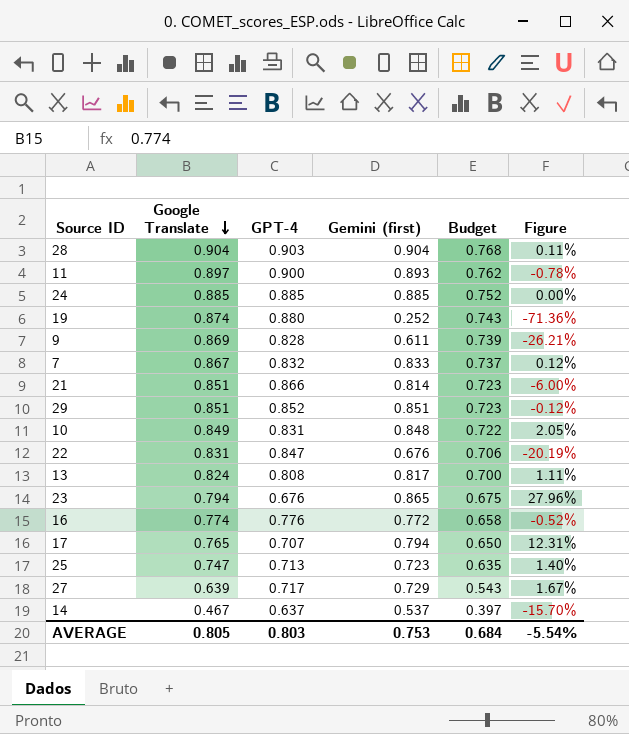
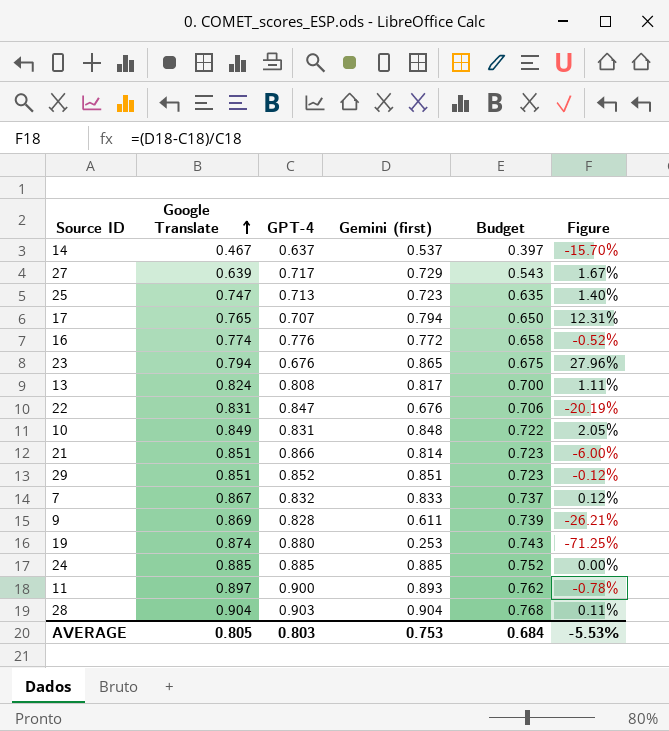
row order: Google Translate descending -> Google Translate ascending
19 | Gemini (first): 0.252 -> 0.253
19 | Figure: -71.36% -> -71.25%
AVERAGE | Figure: -5.54% -> -5.53%

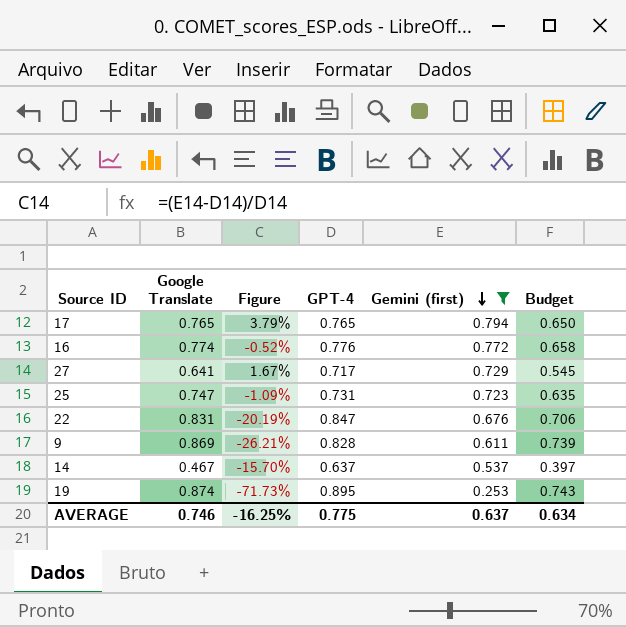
filter: none -> Gemini (first) <= 0.794
row order: Google Translate ascending -> Gemini (first) descending
column Figure | position: 6 -> 3
17 | Figure: 12.31% -> 3.79%
17 | GPT-4: 0.707 -> 0.765
27 | Google Translate: 0.639 -> 0.641
27 | Budget: 0.543 -> 0.545
25 | Figure: 1.40% -> -1.09%
25 | GPT-4: 0.713 -> 0.731
19 | Figure: -71.25% -> -71.73%
19 | GPT-4: 0.880 -> 0.895
AVERAGE | Google Translate: 0.805 -> 0.746
AVERAGE | Figure: -5.53% -> -16.25%
AVERAGE | GPT-4: 0.803 -> 0.775
AVERAGE | Gemini (first): 0.753 -> 0.637
AVERAGE | Budget: 0.684 -> 0.634

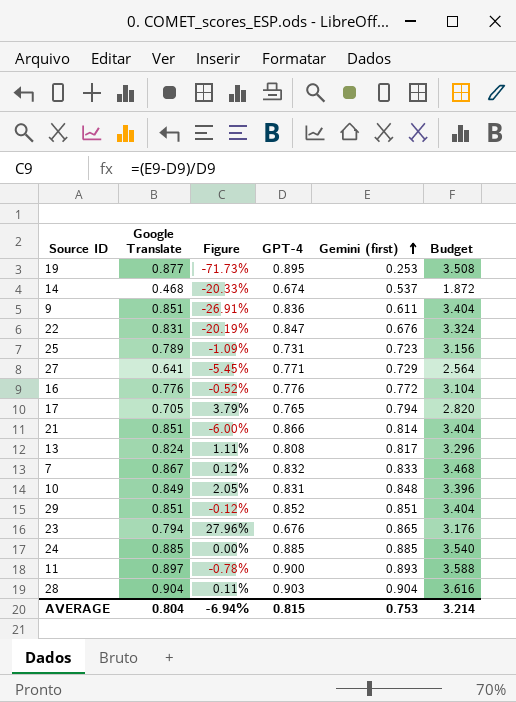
filter: Gemini (first) <= 0.794 -> none
row order: Gemini (first) descending -> Gemini (first) ascending
column Budget | formula: [Google Translate] * 0.85 -> [Google Translate] * 4
19 | Google Translate: 0.874 -> 0.877
14 | Google Translate: 0.467 -> 0.468
14 | Figure: -15.70% -> -20.33%
14 | GPT-4: 0.637 -> 0.674
9 | Google Translate: 0.869 -> 0.851
9 | Figure: -26.21% -> -26.91%
9 | GPT-4: 0.828 -> 0.836
25 | Google Translate: 0.747 -> 0.789
27 | Figure: 1.67% -> -5.45%
27 | GPT-4: 0.717 -> 0.771
16 | Google Translate: 0.774 -> 0.776
17 | Google Translate: 0.765 -> 0.705
AVERAGE | Google Translate: 0.746 -> 0.804
AVERAGE | Figure: -16.25% -> -6.94%
AVERAGE | GPT-4: 0.775 -> 0.815
AVERAGE | Gemini (first): 0.637 -> 0.753
AVERAGE | Budget: 0.634 -> 3.214

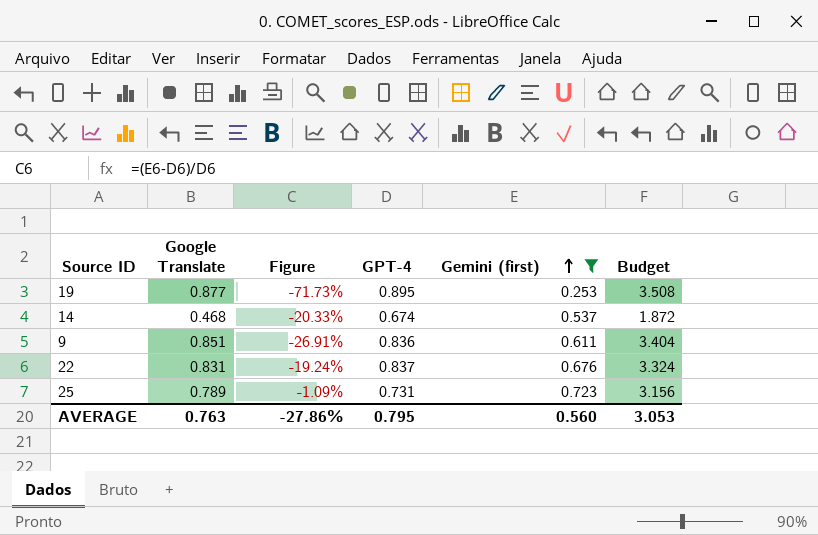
filter: none -> Gemini (first) <= 0.723
22 | Figure: -20.19% -> -19.24%
22 | GPT-4: 0.847 -> 0.837
AVERAGE | Google Translate: 0.804 -> 0.763
AVERAGE | Figure: -6.94% -> -27.86%
AVERAGE | GPT-4: 0.815 -> 0.795
AVERAGE | Gemini (first): 0.753 -> 0.560
AVERAGE | Budget: 3.214 -> 3.053

